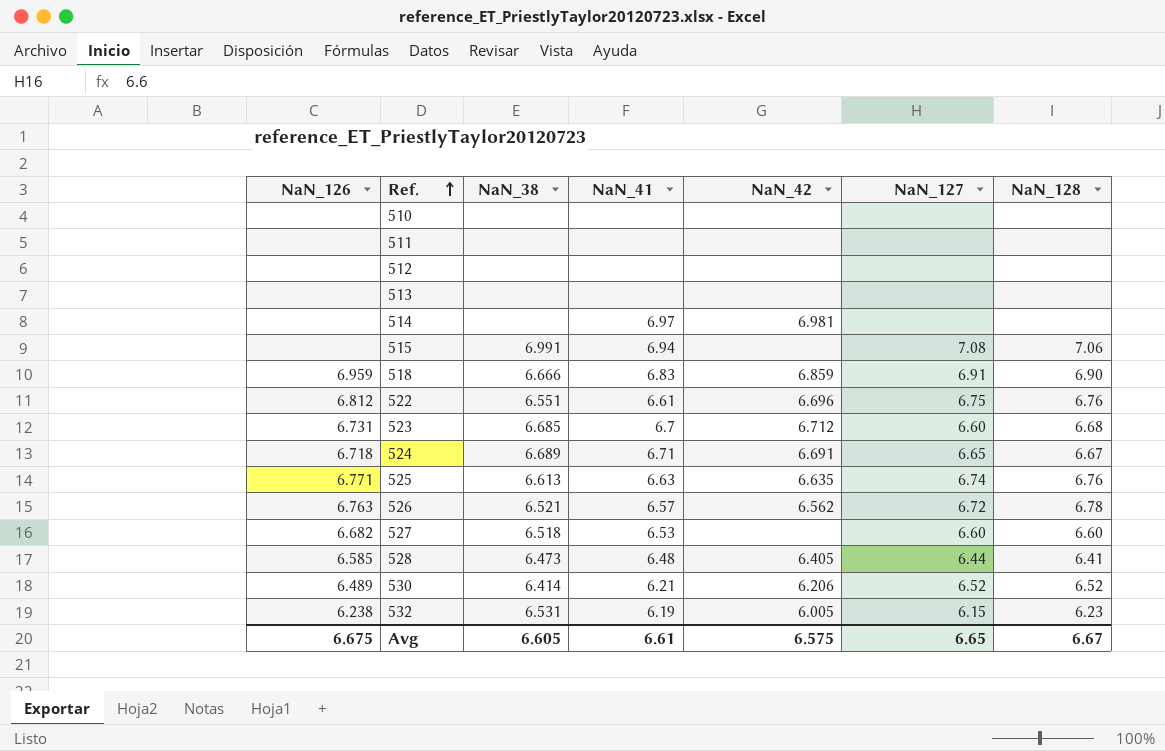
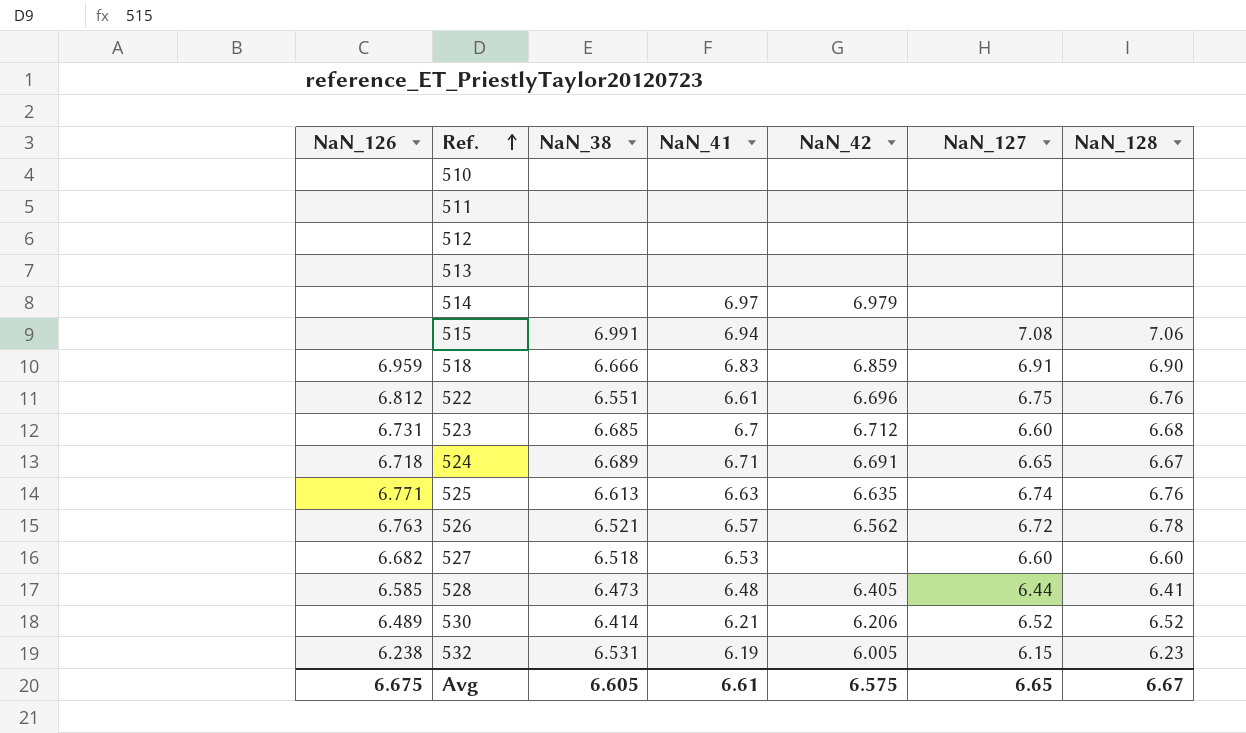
514 | NaN_42: 6.981 -> 6.979

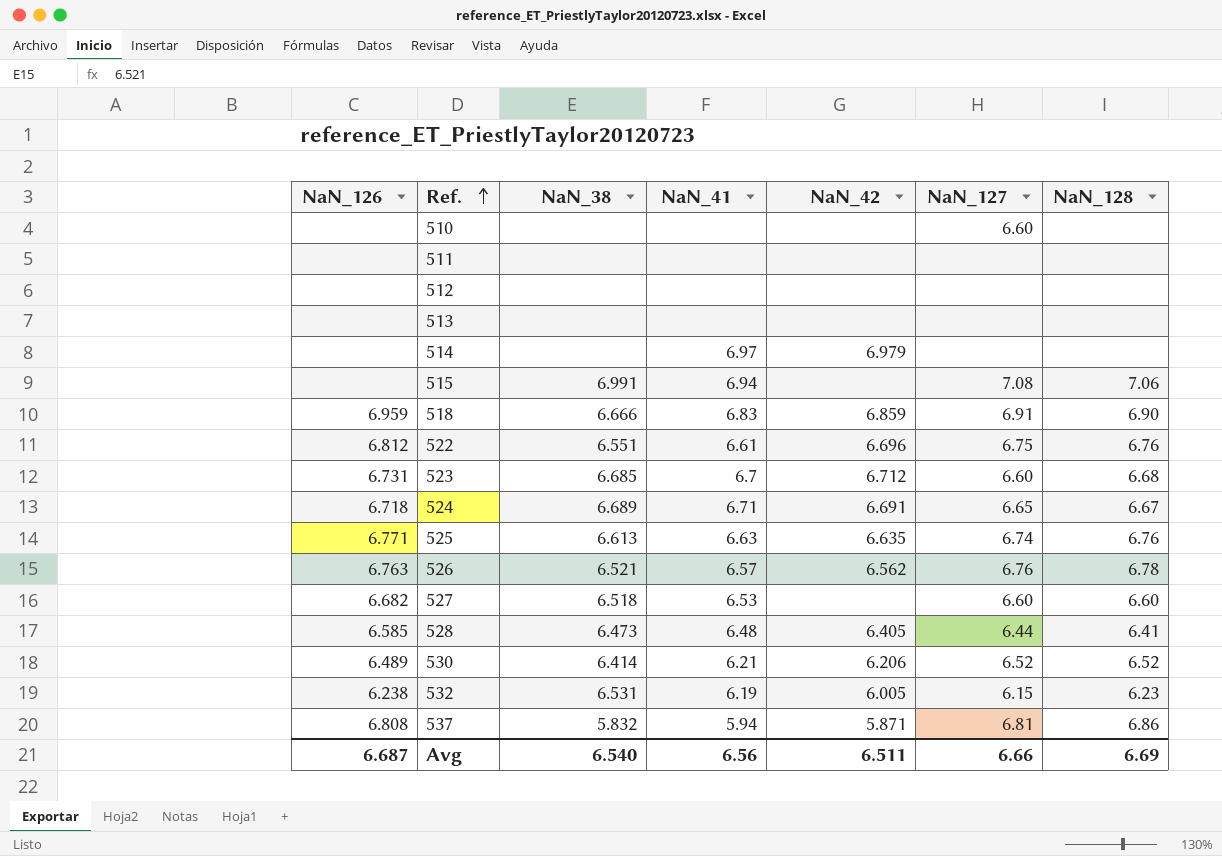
510 | NaN_127: none -> 6.60
526 | NaN_127: 6.72 -> 6.76
row 537: none -> 6.808 | 5.832 | 5.94 | 5.871 | 6.81 | 6.86
Avg | NaN_126: 6.675 -> 6.687
Avg | NaN_38: 6.605 -> 6.540
Avg | NaN_41: 6.61 -> 6.56
Avg | NaN_42: 6.575 -> 6.511
Avg | NaN_127: 6.65 -> 6.66
Avg | NaN_128: 6.67 -> 6.69

